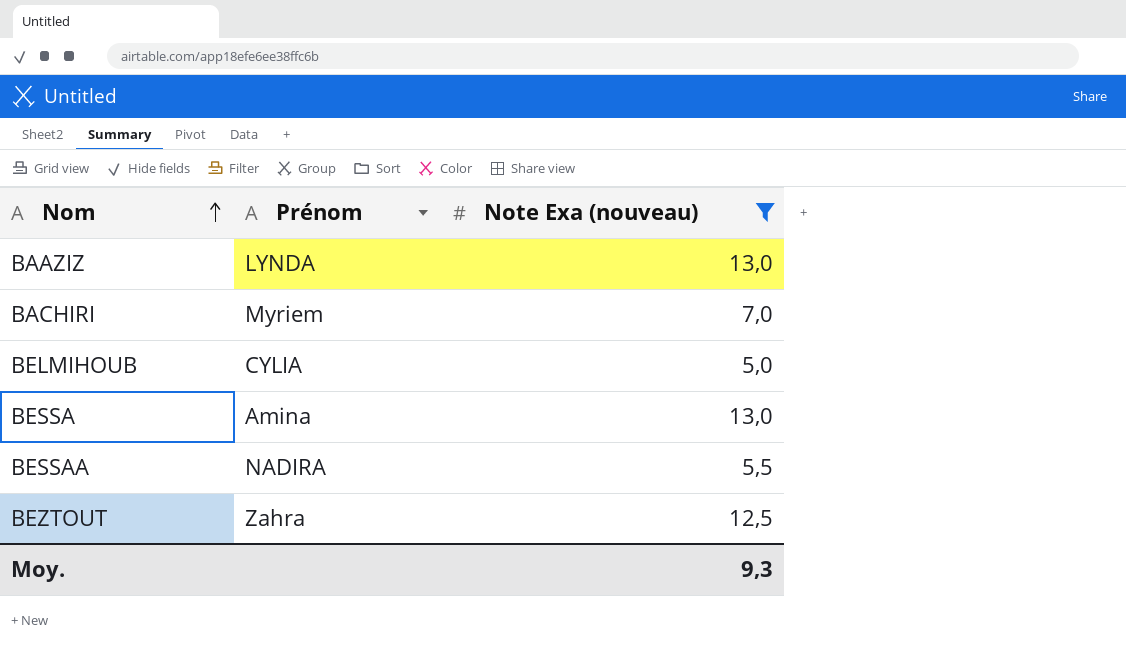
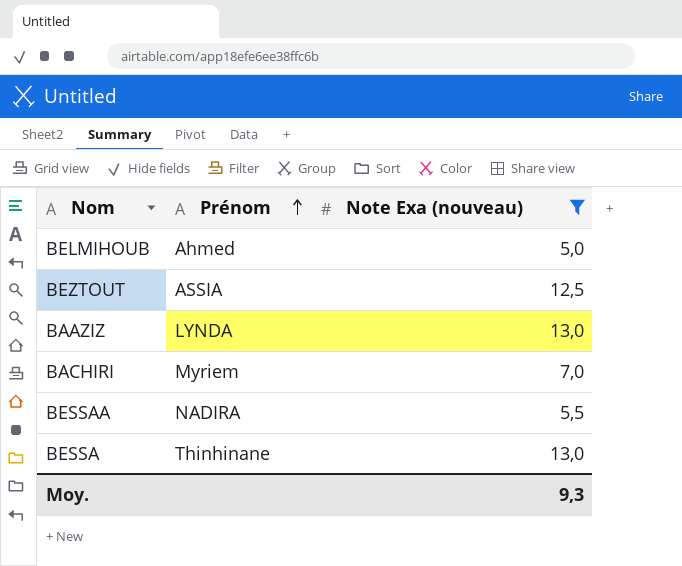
row order: Nom ascending -> Prénom ascending
BELMIHOUB | Prénom: CYLIA -> Ahmed
BEZTOUT | Prénom: Zahra -> ASSIA
BESSA | Prénom: Amina -> Thinhinane

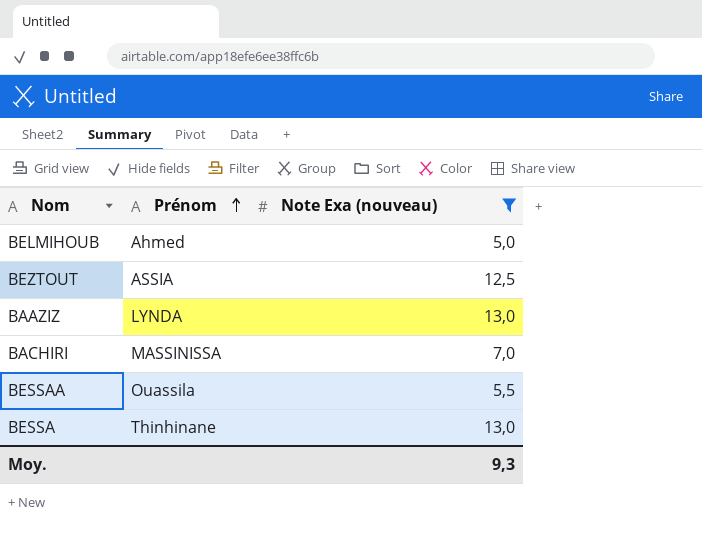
BACHIRI | Prénom: Myriem -> MASSINISSA
BESSAA | Prénom: NADIRA -> Ouassila

